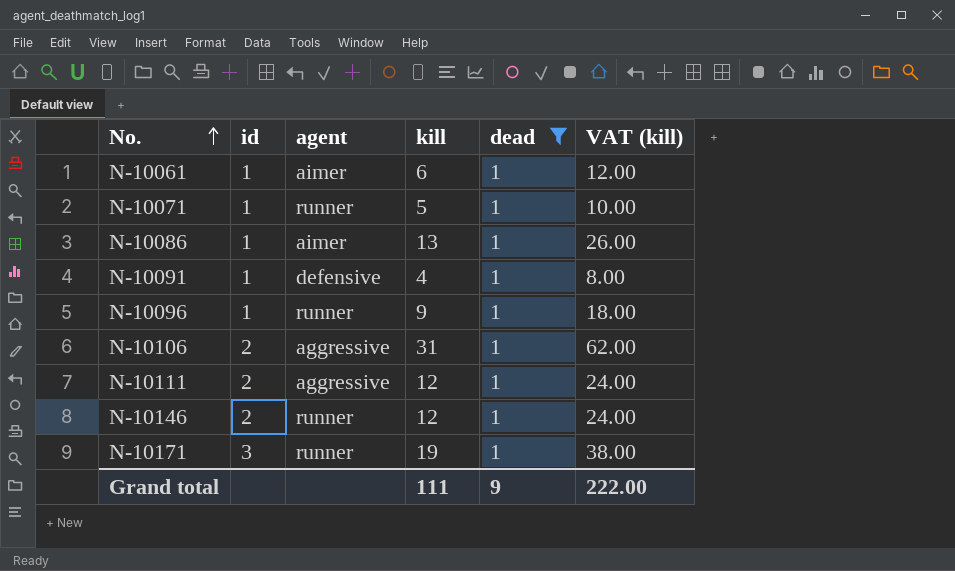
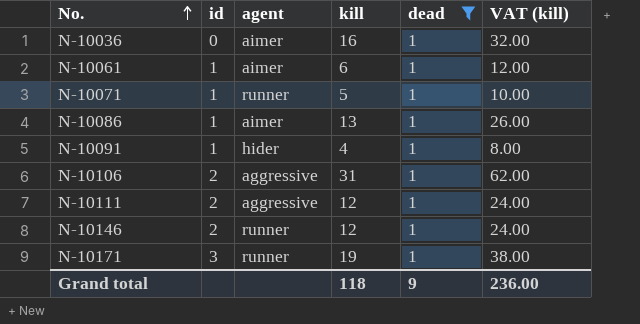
row N-10096: 1 | runner | 9 | 1 | 18.00 -> none
row N-10036: none -> 0 | aimer | 16 | 1 | 32.00
N-10091 | agent: defensive -> hider
Grand total | kill: 111 -> 118
Grand total | VAT (kill): 222.00 -> 236.00

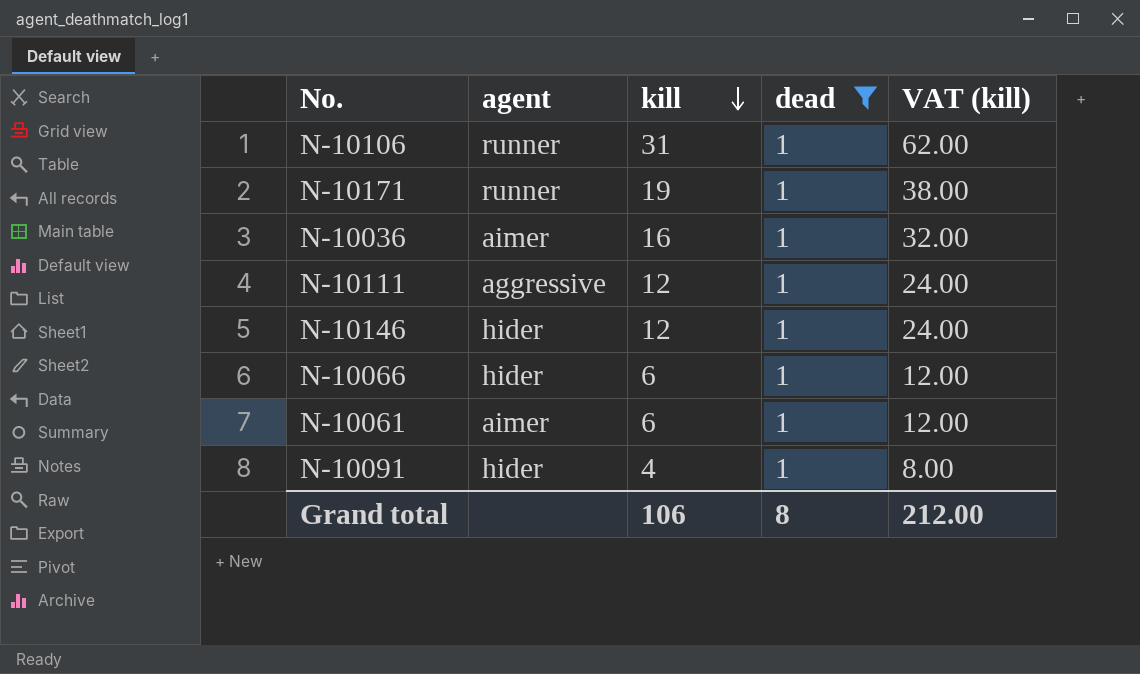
row order: No. ascending -> kill descending
column id | position: 2 -> none
row N-10071: 1 | runner | 5 | 1 | 10.00 -> none
row N-10086: 1 | aimer | 13 | 1 | 26.00 -> none
N-10106 | agent: aggressive -> runner
N-10146 | agent: runner -> hider
row N-10066: none -> hider | 6 | 1 | 12.00
Grand total | kill: 118 -> 106
Grand total | dead: 9 -> 8
Grand total | VAT (kill): 236.00 -> 212.00

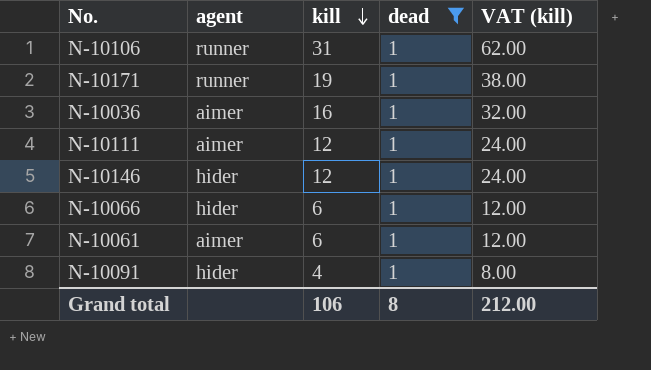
N-10111 | agent: aggressive -> aimer

